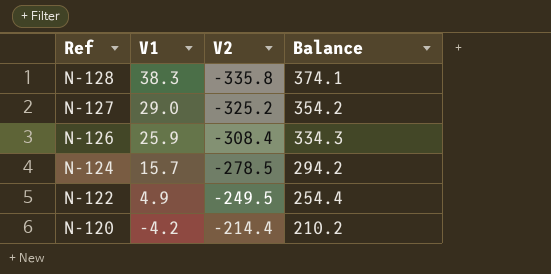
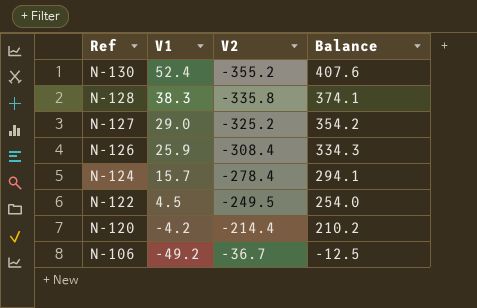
row N-130: none -> 52.4 | -355.2 | 407.6
N-124 | V2: -278.5 -> -278.4
N-124 | Balance: 294.2 -> 294.1
N-122 | V1: 4.9 -> 4.5
N-122 | Balance: 254.4 -> 254.0
row N-106: none -> -49.2 | -36.7 | -12.5

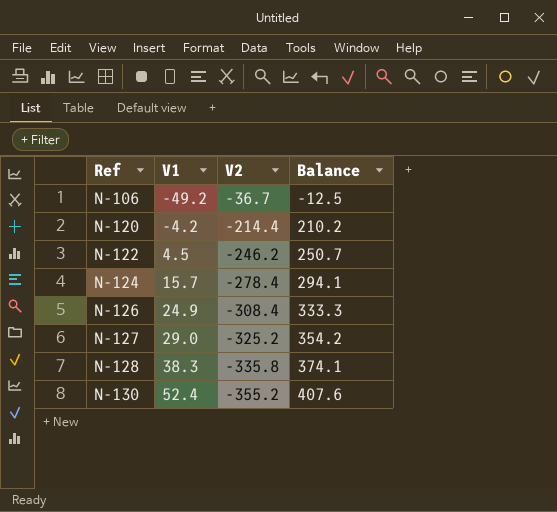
row order: Ref descending -> Ref ascending
N-122 | V2: -249.5 -> -246.2
N-122 | Balance: 254.0 -> 250.7
N-126 | V1: 25.9 -> 24.9
N-126 | Balance: 334.3 -> 333.3

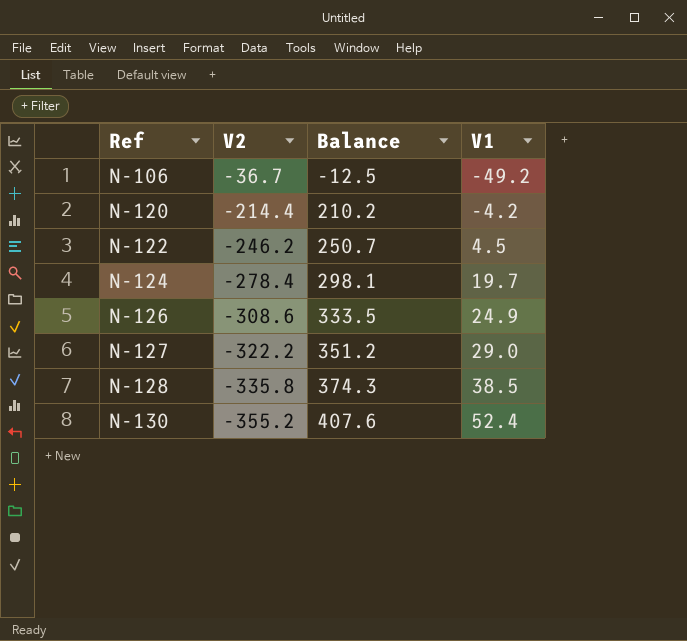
column V1 | position: 2 -> 4
N-124 | Balance: 294.1 -> 298.1
N-124 | V1: 15.7 -> 19.7
N-126 | V2: -308.4 -> -308.6
N-126 | Balance: 333.3 -> 333.5
N-127 | V2: -325.2 -> -322.2
N-127 | Balance: 354.2 -> 351.2
N-128 | Balance: 374.1 -> 374.3
N-128 | V1: 38.3 -> 38.5

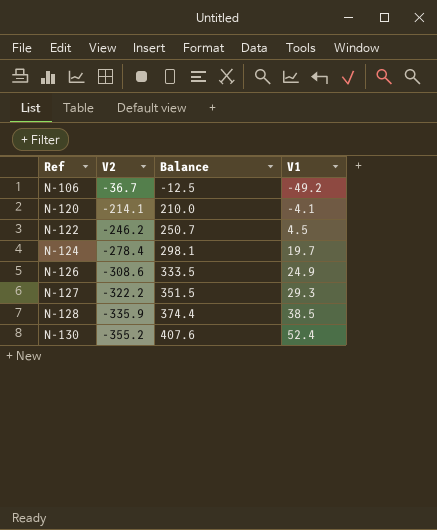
N-120 | V2: -214.4 -> -214.1
N-120 | Balance: 210.2 -> 210.0
N-120 | V1: -4.2 -> -4.1
N-127 | Balance: 351.2 -> 351.5
N-127 | V1: 29.0 -> 29.3
N-128 | V2: -335.8 -> -335.9
N-128 | Balance: 374.3 -> 374.4

